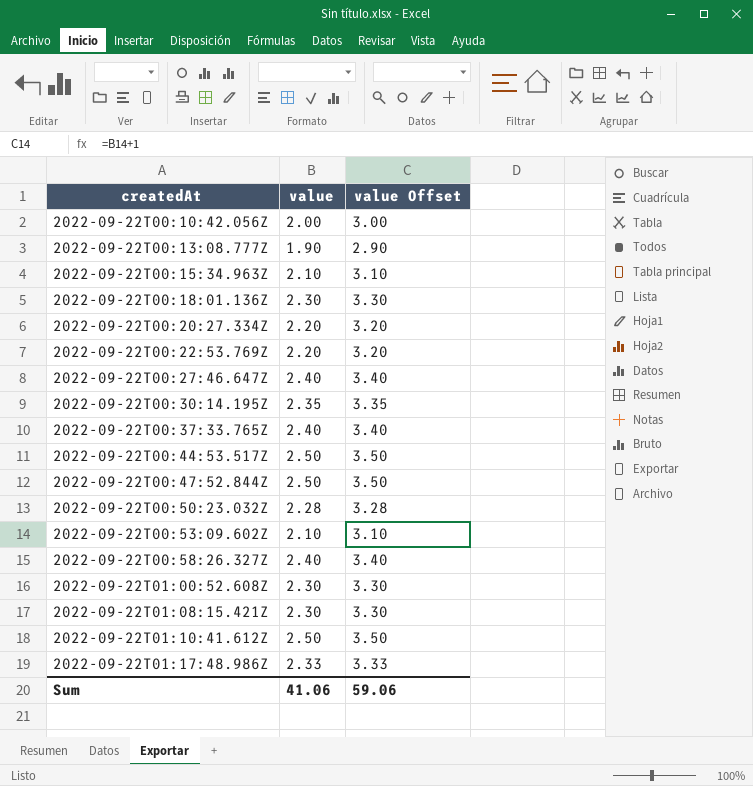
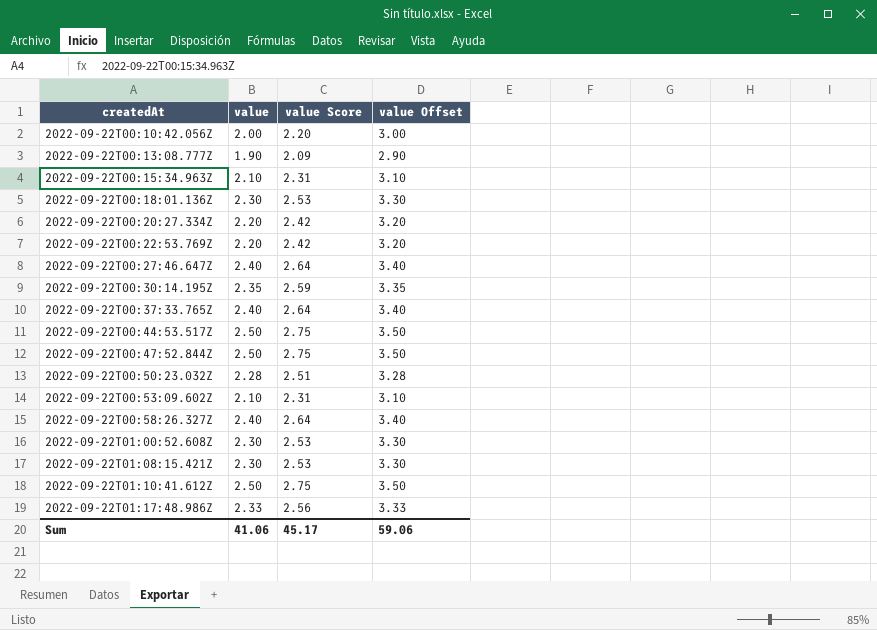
column value Score | formula: none -> [value] * 1.1

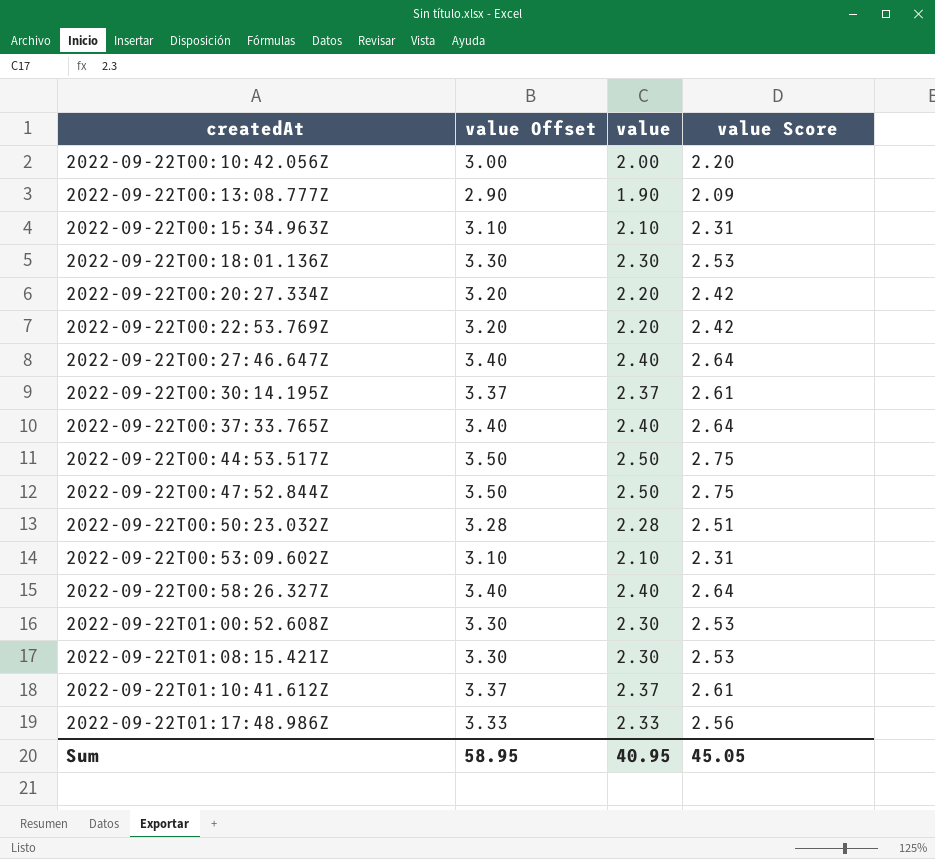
column value Offset | position: 4 -> 2
2022-09-22T00:30:14.195Z | value Offset: 3.35 -> 3.37
2022-09-22T00:30:14.195Z | value: 2.35 -> 2.37
2022-09-22T00:30:14.195Z | value Score: 2.59 -> 2.61
2022-09-22T01:10:41.612Z | value Offset: 3.50 -> 3.37
2022-09-22T01:10:41.612Z | value: 2.50 -> 2.37
2022-09-22T01:10:41.612Z | value Score: 2.75 -> 2.61
Sum | value Offset: 59.06 -> 58.95
Sum | value: 41.06 -> 40.95
Sum | value Score: 45.17 -> 45.05

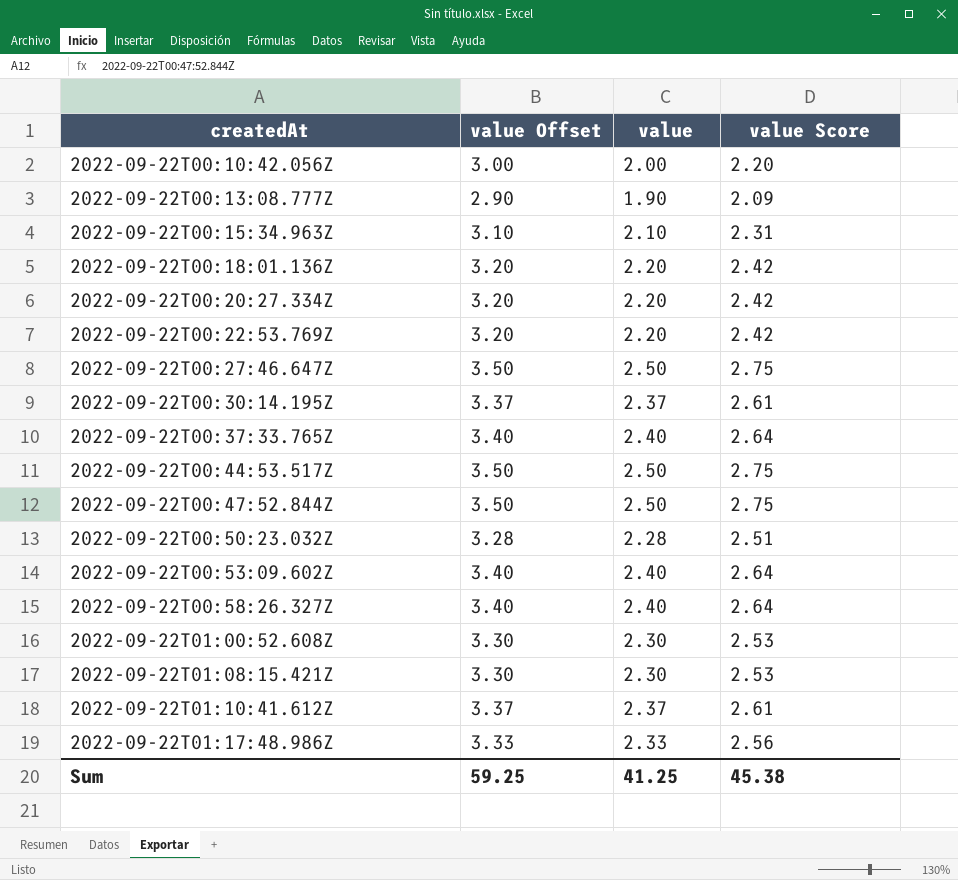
2022-09-22T00:18:01.136Z | value Offset: 3.30 -> 3.20
2022-09-22T00:18:01.136Z | value: 2.30 -> 2.20
2022-09-22T00:18:01.136Z | value Score: 2.53 -> 2.42
2022-09-22T00:27:46.647Z | value Offset: 3.40 -> 3.50
2022-09-22T00:27:46.647Z | value: 2.40 -> 2.50
2022-09-22T00:27:46.647Z | value Score: 2.64 -> 2.75
2022-09-22T00:53:09.602Z | value Offset: 3.10 -> 3.40
2022-09-22T00:53:09.602Z | value: 2.10 -> 2.40
2022-09-22T00:53:09.602Z | value Score: 2.31 -> 2.64
Sum | value Offset: 58.95 -> 59.25
Sum | value: 40.95 -> 41.25
Sum | value Score: 45.05 -> 45.38

